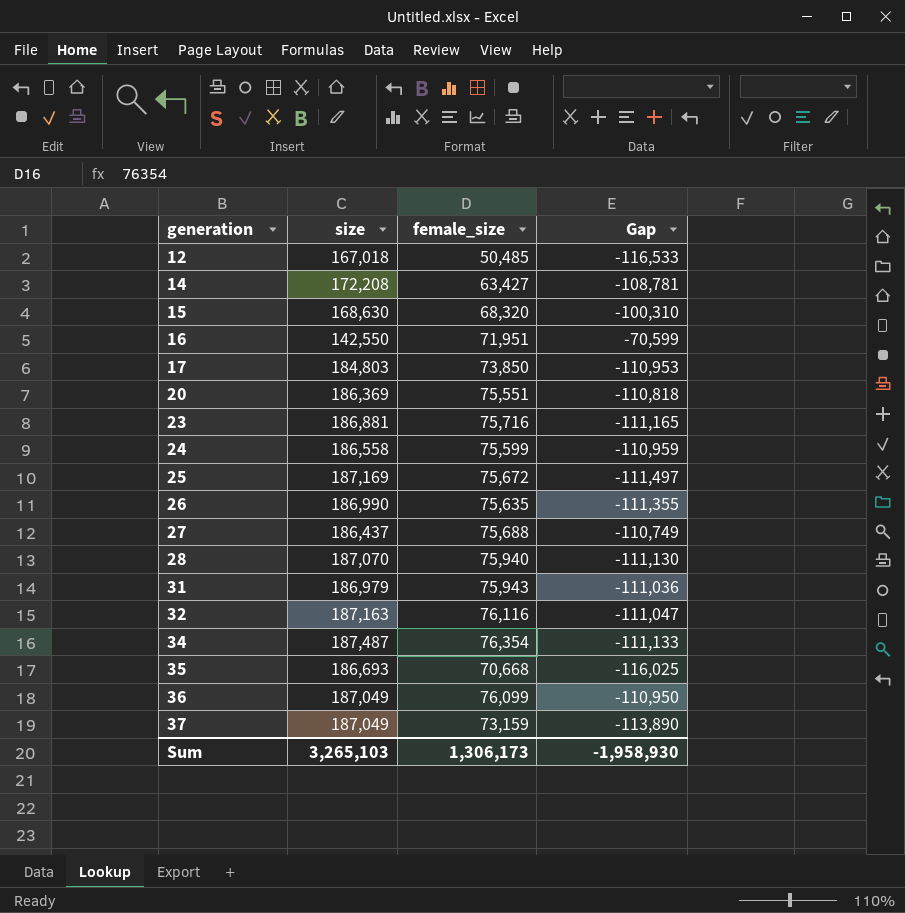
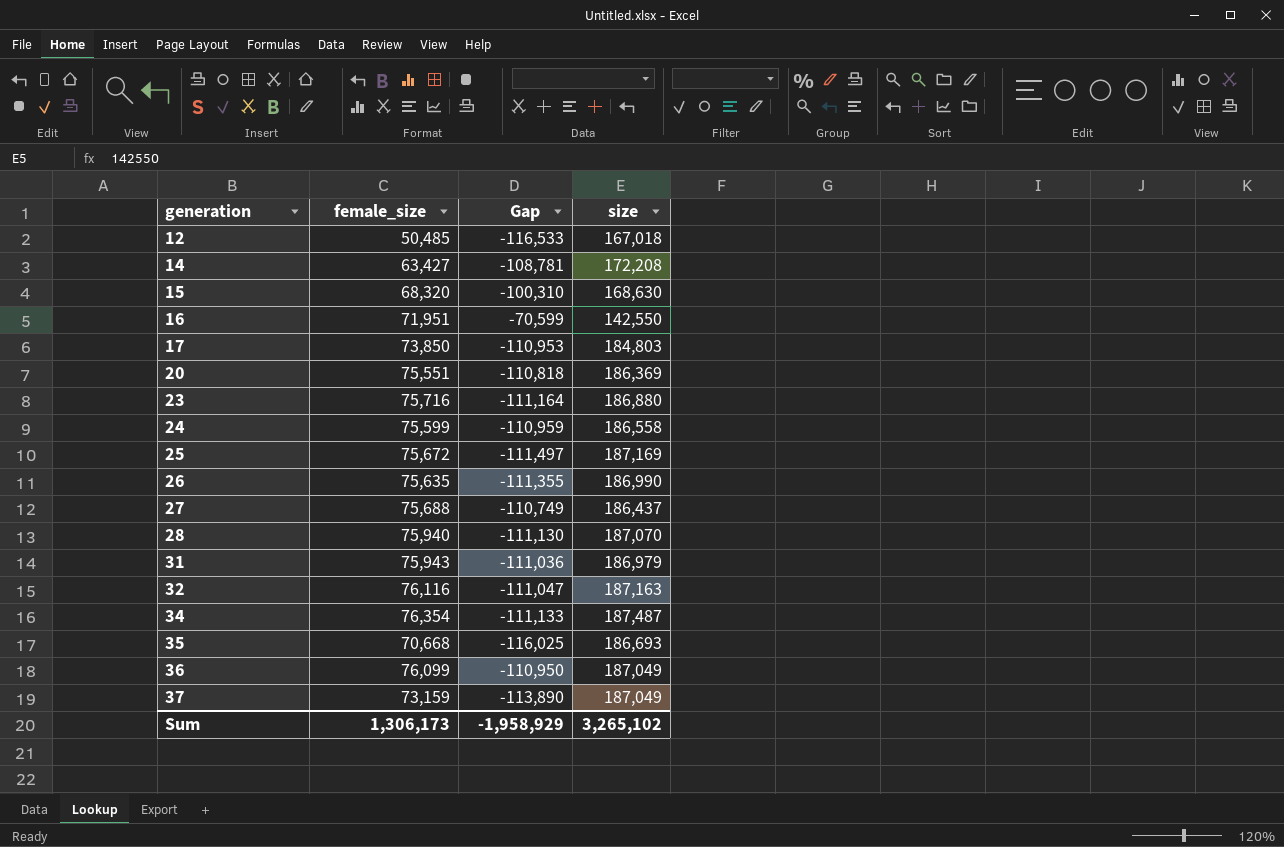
column size | position: 2 -> 4
23 | Gap: -111,165 -> -111,164
23 | size: 186,881 -> 186,880
Sum | Gap: -1,958,930 -> -1,958,929
Sum | size: 3,265,103 -> 3,265,102

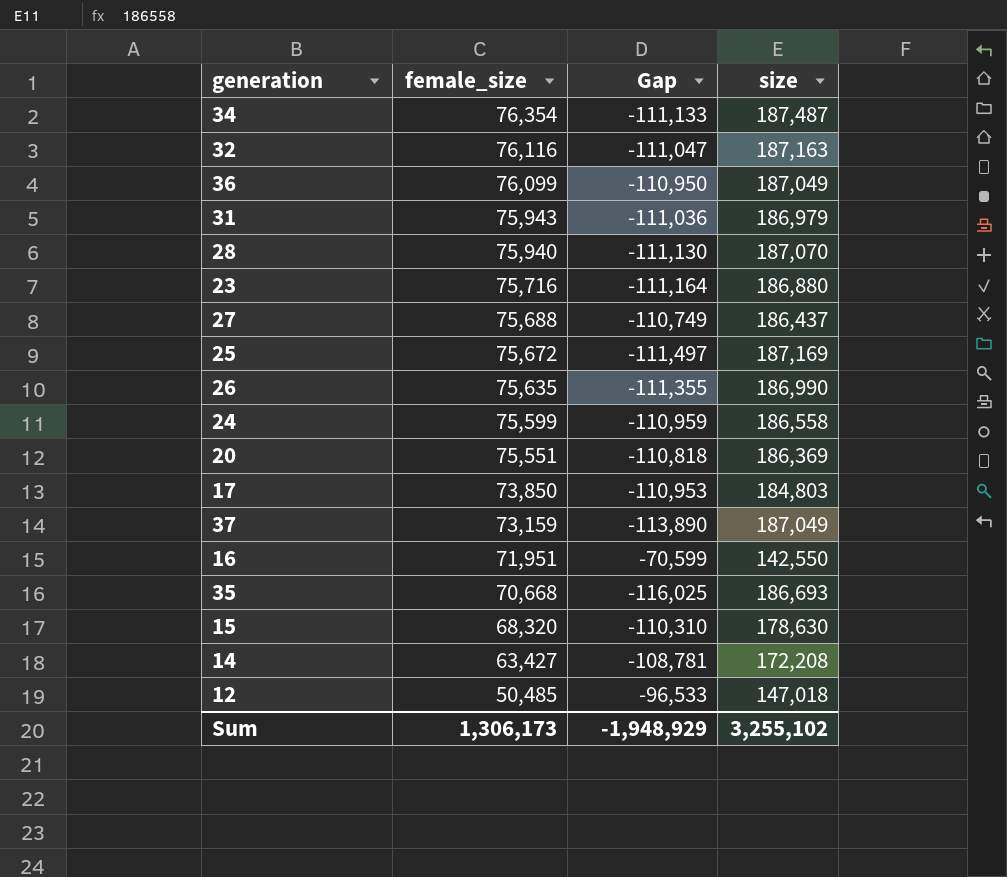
row order: generation ascending -> female_size descending
15 | Gap: -100,310 -> -110,310
15 | size: 168,630 -> 178,630
12 | Gap: -116,533 -> -96,533
12 | size: 167,018 -> 147,018
Sum | Gap: -1,958,929 -> -1,948,929
Sum | size: 3,265,102 -> 3,255,102

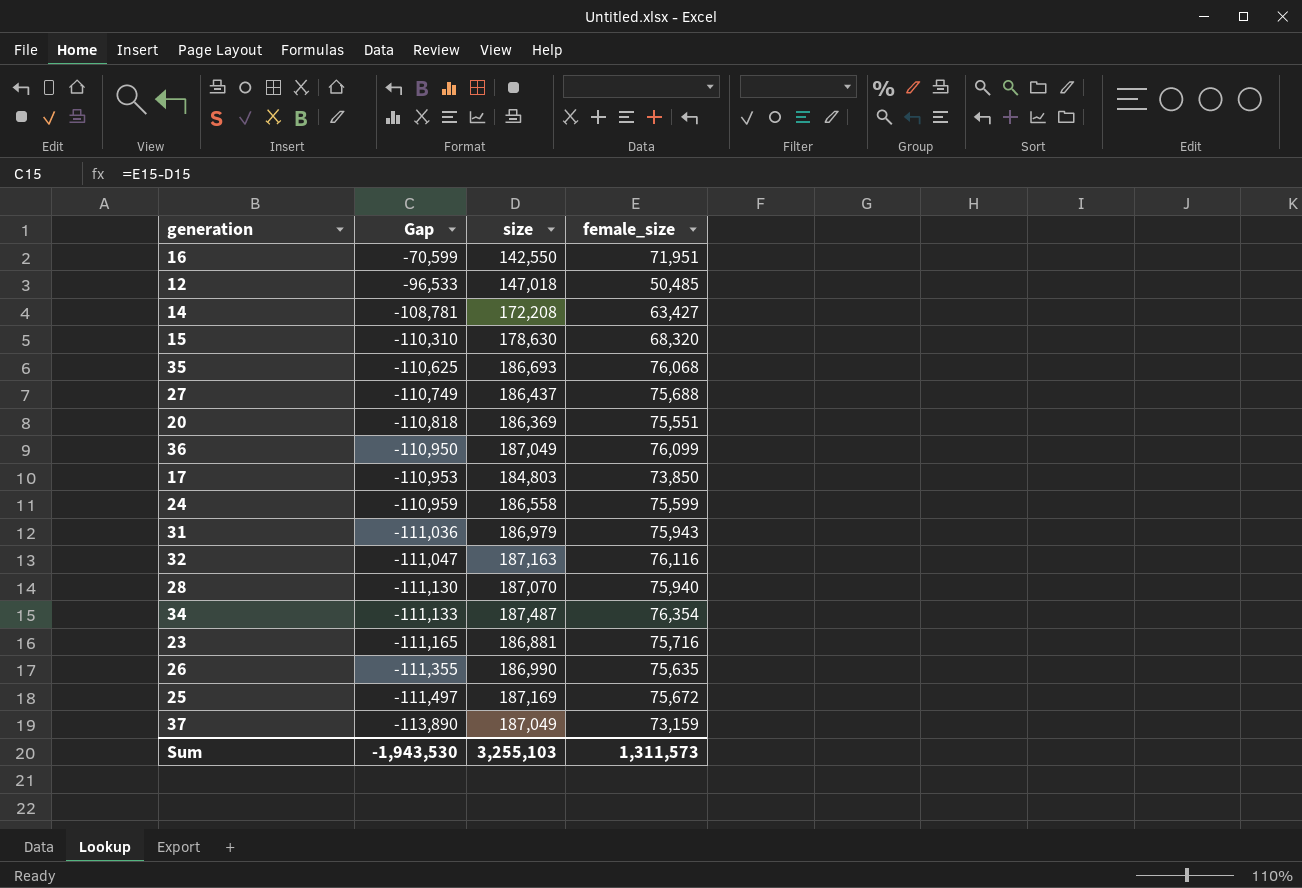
row order: female_size descending -> Gap descending
column female_size | position: 2 -> 4
35 | Gap: -116,025 -> -110,625
35 | female_size: 70,668 -> 76,068
23 | Gap: -111,164 -> -111,165
23 | size: 186,880 -> 186,881
Sum | Gap: -1,948,929 -> -1,943,530
Sum | size: 3,255,102 -> 3,255,103
Sum | female_size: 1,306,173 -> 1,311,573

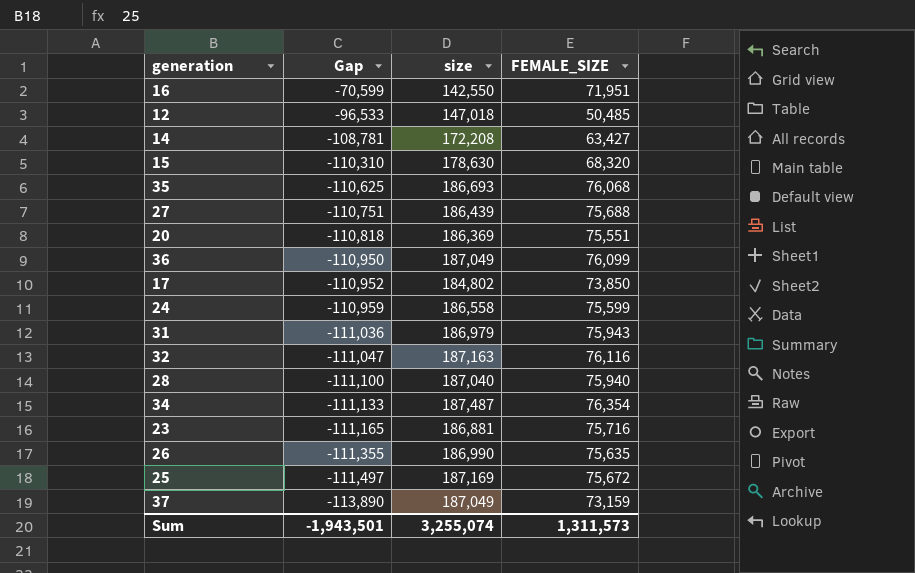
column name: female_size -> FEMALE_SIZE
27 | Gap: -110,749 -> -110,751
27 | size: 186,437 -> 186,439
17 | Gap: -110,953 -> -110,952
17 | size: 184,803 -> 184,802
28 | Gap: -111,130 -> -111,100
28 | size: 187,070 -> 187,040
Sum | Gap: -1,943,530 -> -1,943,501
Sum | size: 3,255,103 -> 3,255,074

